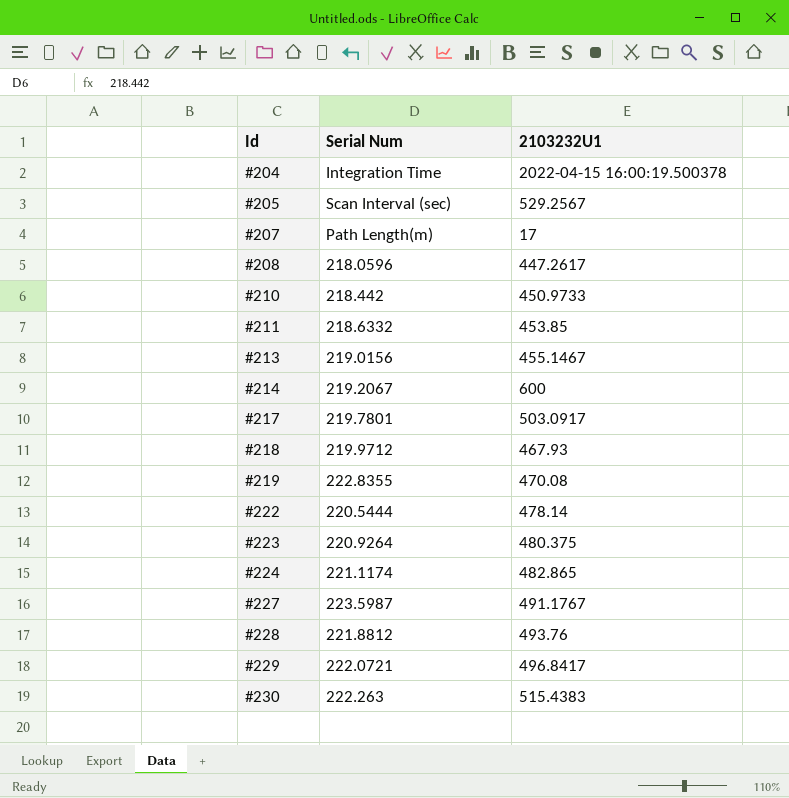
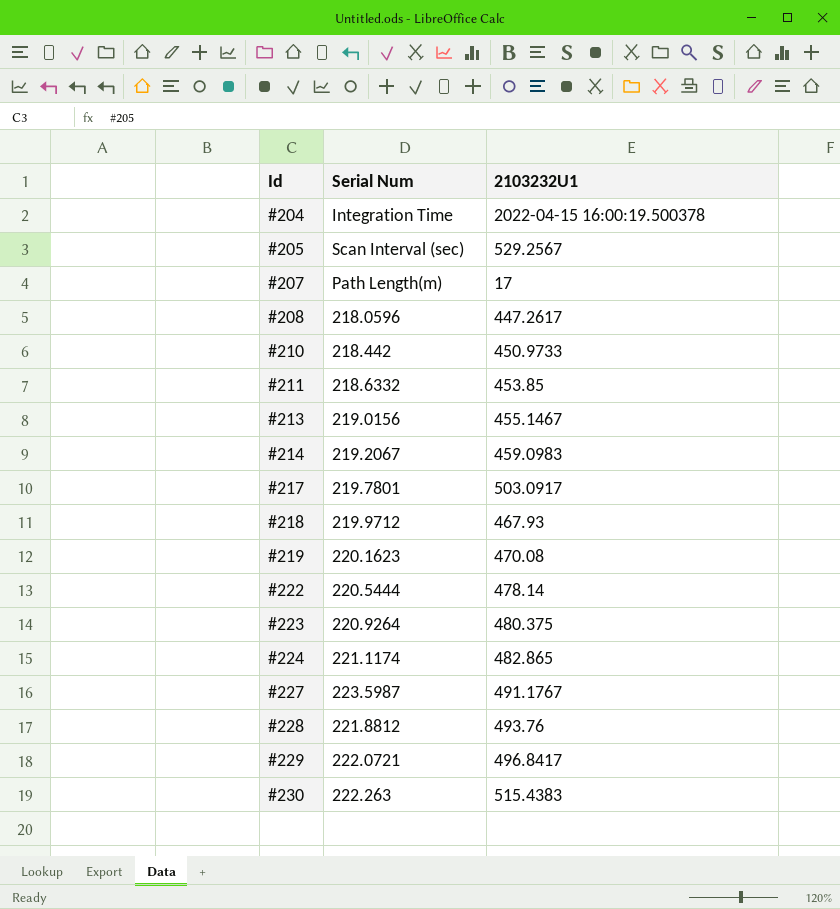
#214 | 2103232U1: 600 -> 459.0983
#219 | Serial Num: 222.8355 -> 220.1623

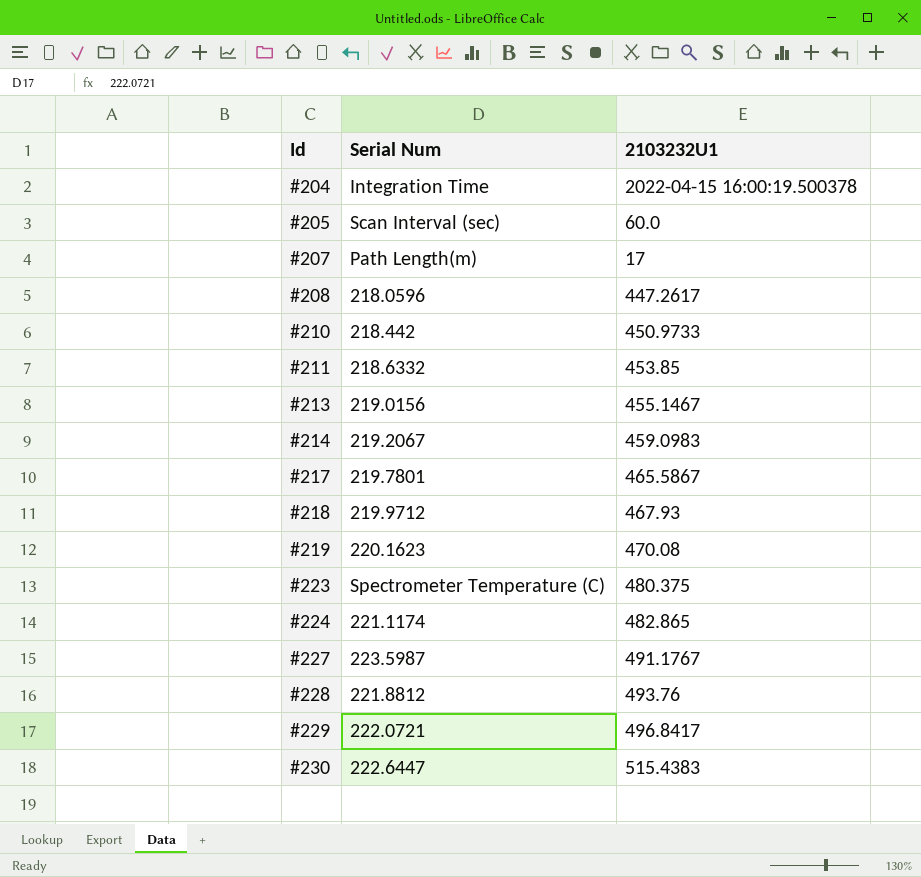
row #222: 220.5444 | 478.14 -> none
#205 | 2103232U1: 529.2567 -> 60.0
#217 | 2103232U1: 503.0917 -> 465.5867
#223 | Serial Num: 220.9264 -> Spectrometer Temperature (C)
#230 | Serial Num: 222.263 -> 222.6447

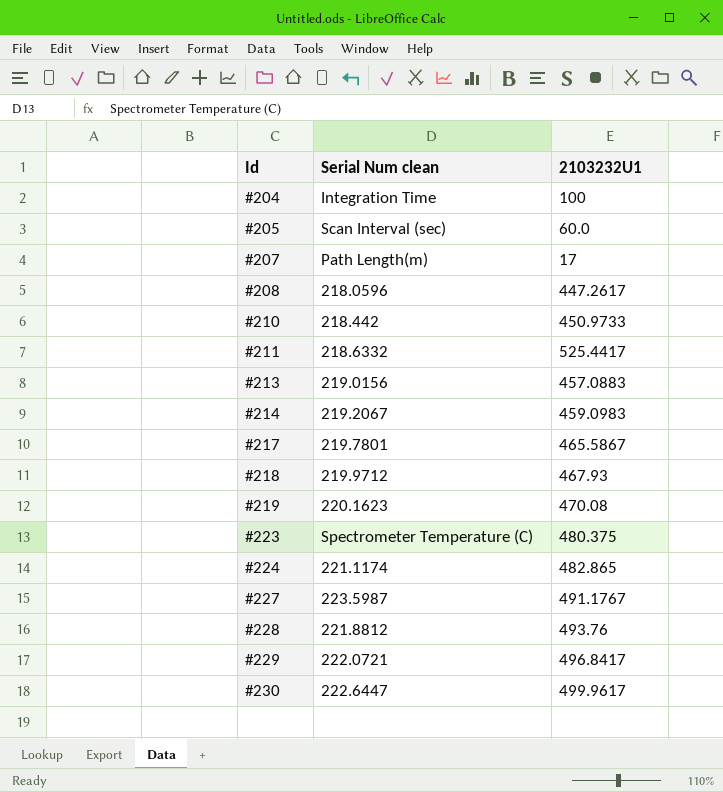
column name: Serial Num -> Serial Num clean
#204 | 2103232U1: 2022-04-15 16:00:19.500378 -> 100
#211 | 2103232U1: 453.85 -> 525.4417
#213 | 2103232U1: 455.1467 -> 457.0883
#230 | 2103232U1: 515.4383 -> 499.9617

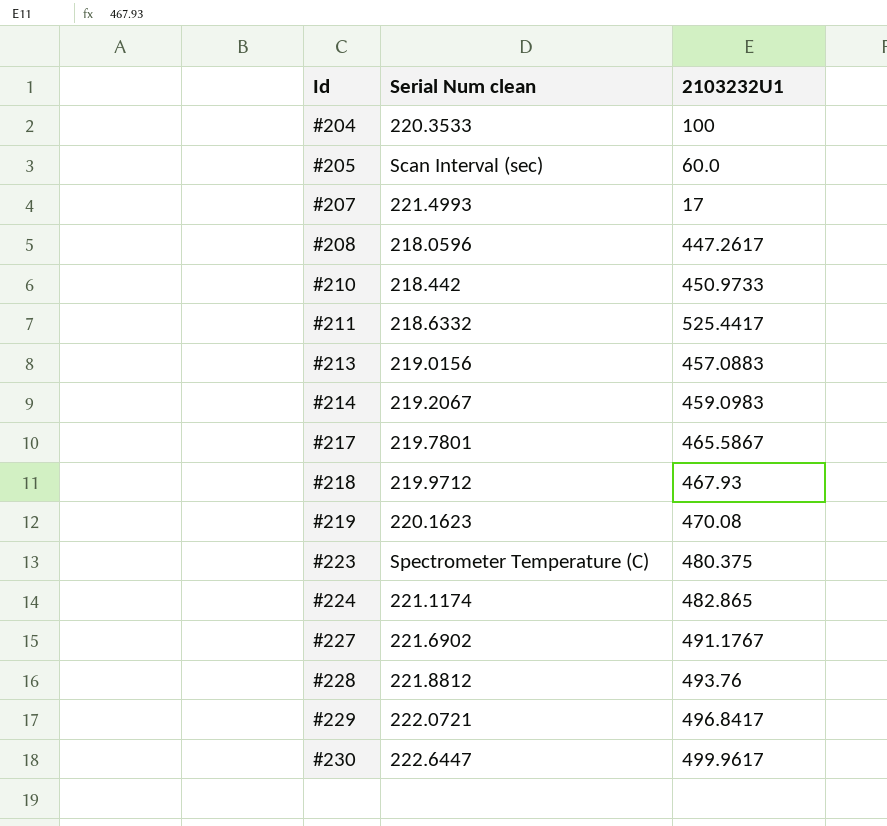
#204 | Serial Num clean: Integration Time -> 220.3533
#207 | Serial Num clean: Path Length(m) -> 221.4993
#227 | Serial Num clean: 223.5987 -> 221.6902

